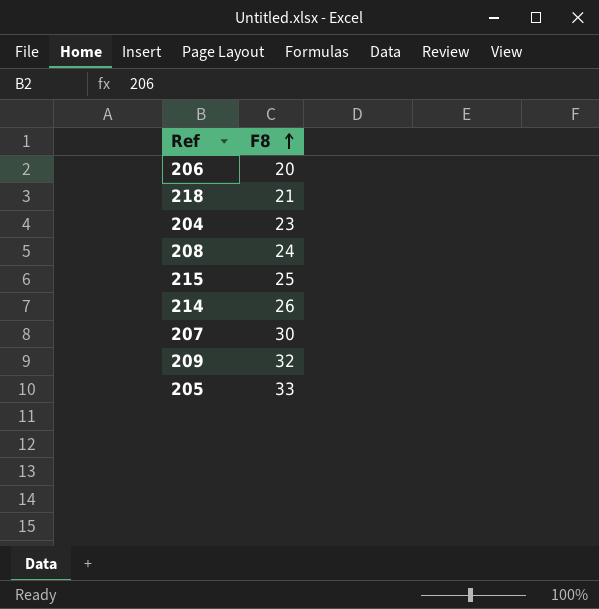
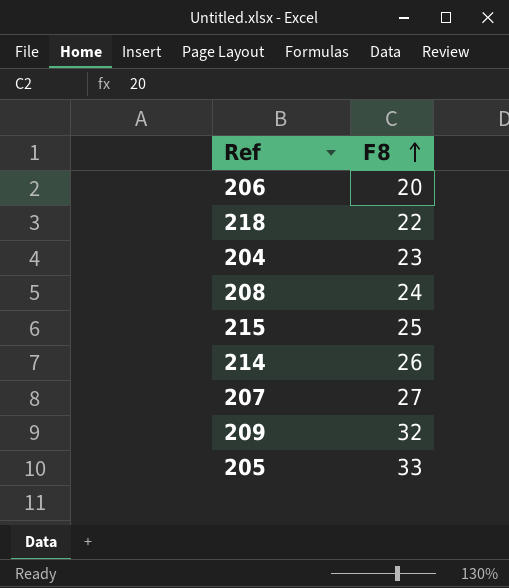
218 | F8: 21 -> 22
207 | F8: 30 -> 27

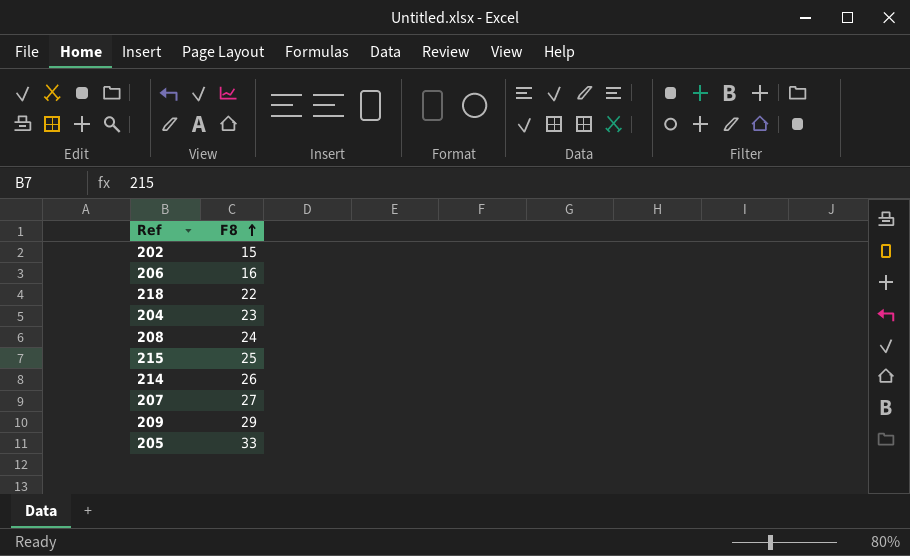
row 202: none -> 15
206 | F8: 20 -> 16
209 | F8: 32 -> 29

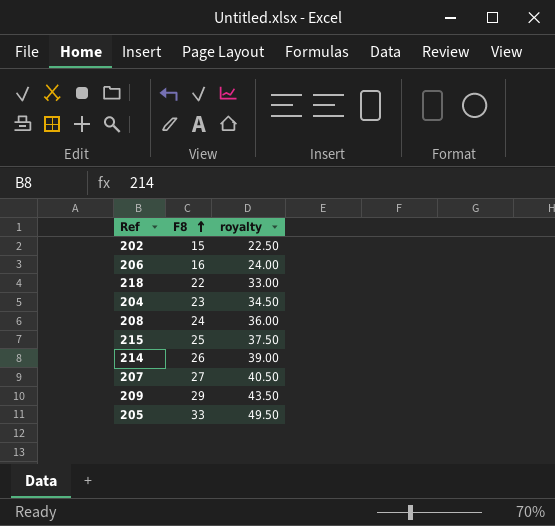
column royalty | formula: none -> [F8] * 1.5

